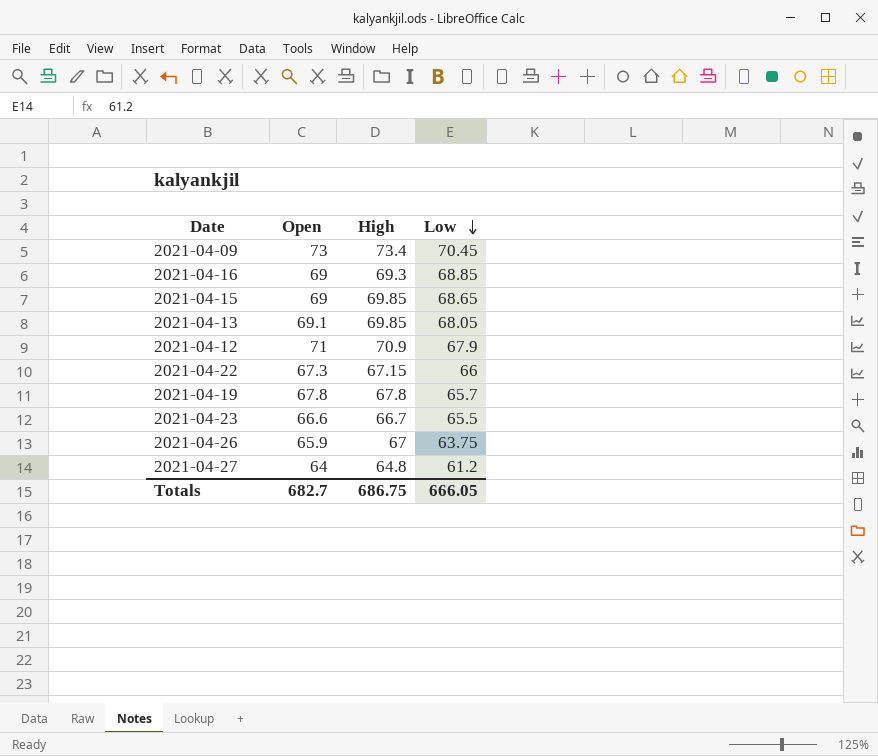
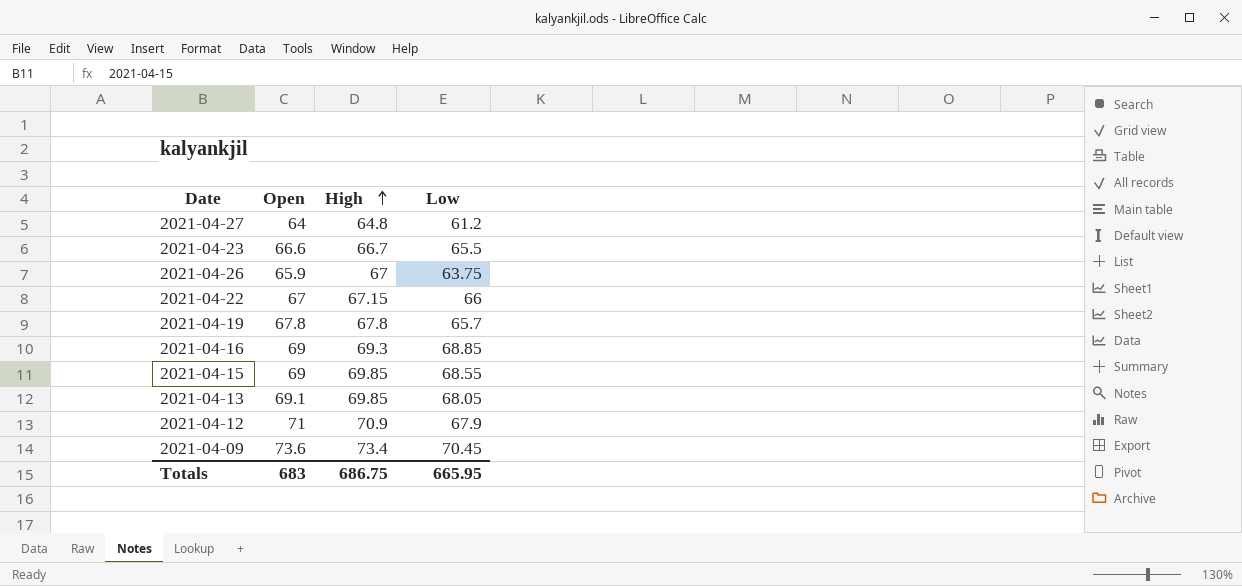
row order: Low descending -> High ascending
2021-04-22 | Open: 67.3 -> 67
2021-04-15 | Low: 68.65 -> 68.55
2021-04-09 | Open: 73 -> 73.6
Totals | Open: 682.7 -> 683
Totals | Low: 666.05 -> 665.95

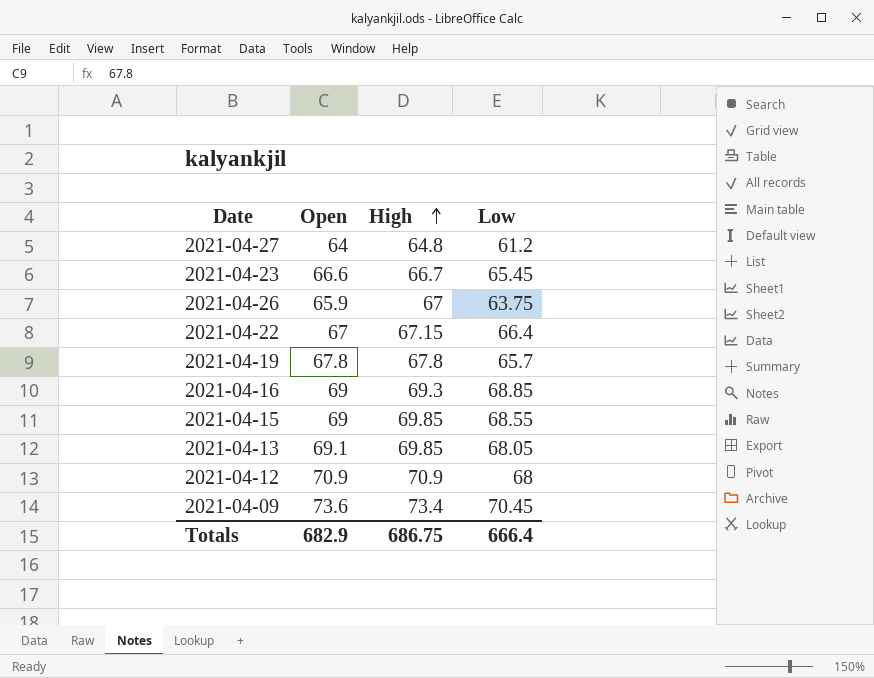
2021-04-23 | Low: 65.5 -> 65.45
2021-04-22 | Low: 66 -> 66.4
2021-04-12 | Open: 71 -> 70.9
2021-04-12 | Low: 67.9 -> 68
Totals | Open: 683 -> 682.9
Totals | Low: 665.95 -> 666.4

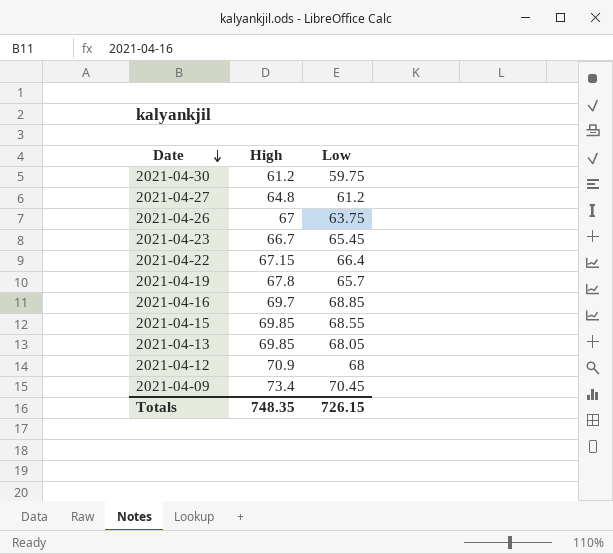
row order: High ascending -> Date descending
column Open | position: 2 -> none
row 2021-04-30: none -> 61.2 | 59.75
2021-04-16 | High: 69.3 -> 69.7
Totals | High: 686.75 -> 748.35
Totals | Low: 666.4 -> 726.15

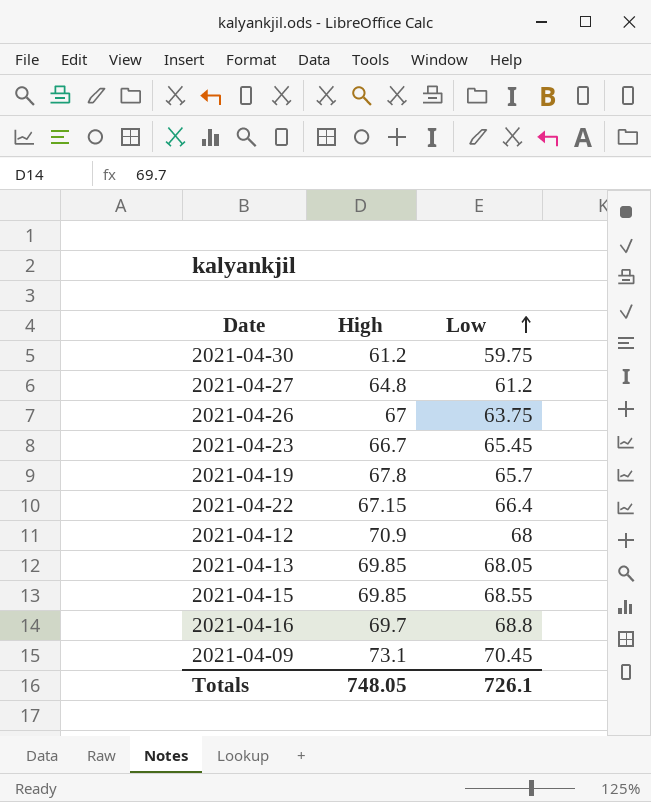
row order: Date descending -> Low ascending
2021-04-16 | Low: 68.85 -> 68.8
2021-04-09 | High: 73.4 -> 73.1
Totals | High: 748.35 -> 748.05
Totals | Low: 726.15 -> 726.1

